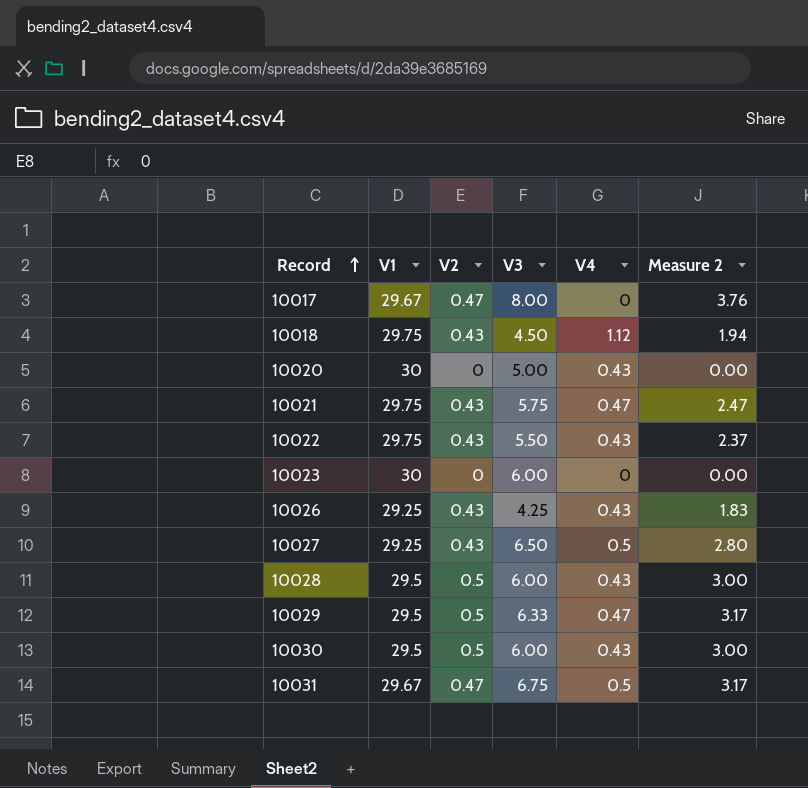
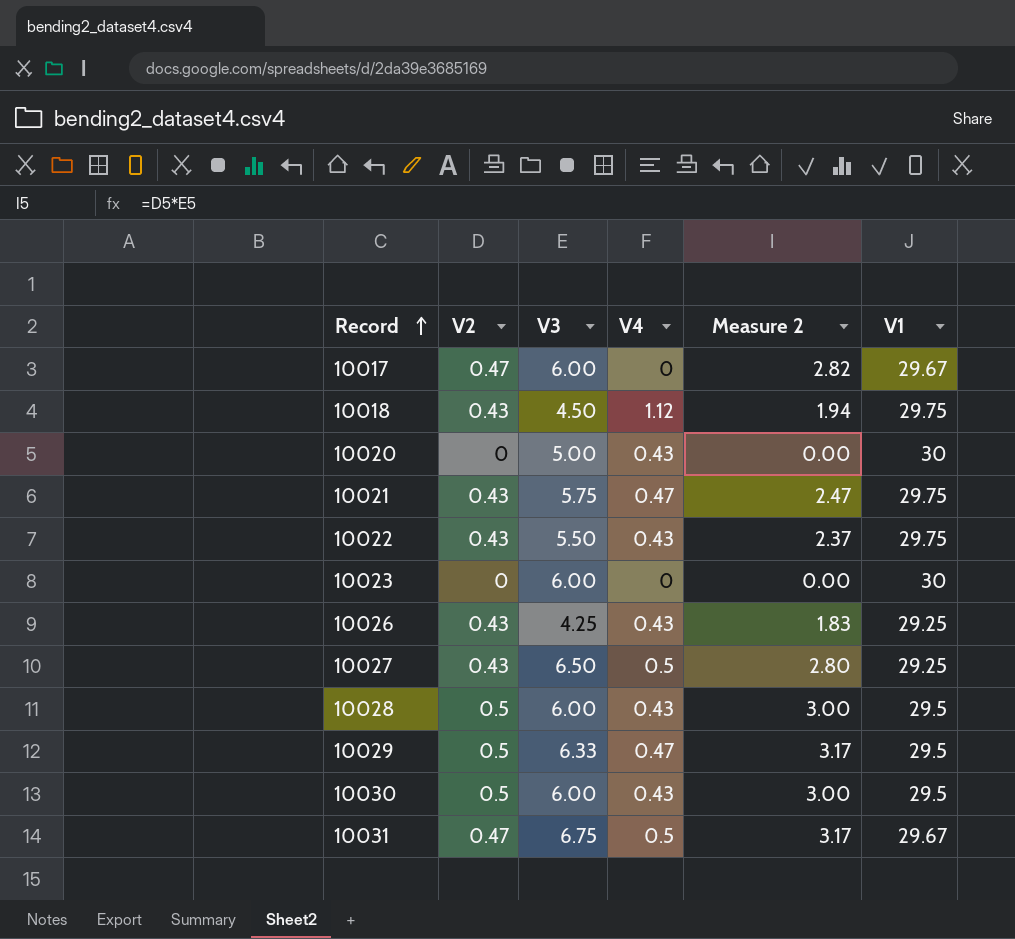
column V1 | position: 2 -> 6
10017 | V3: 8.00 -> 6.00
10017 | Measure 2: 3.76 -> 2.82

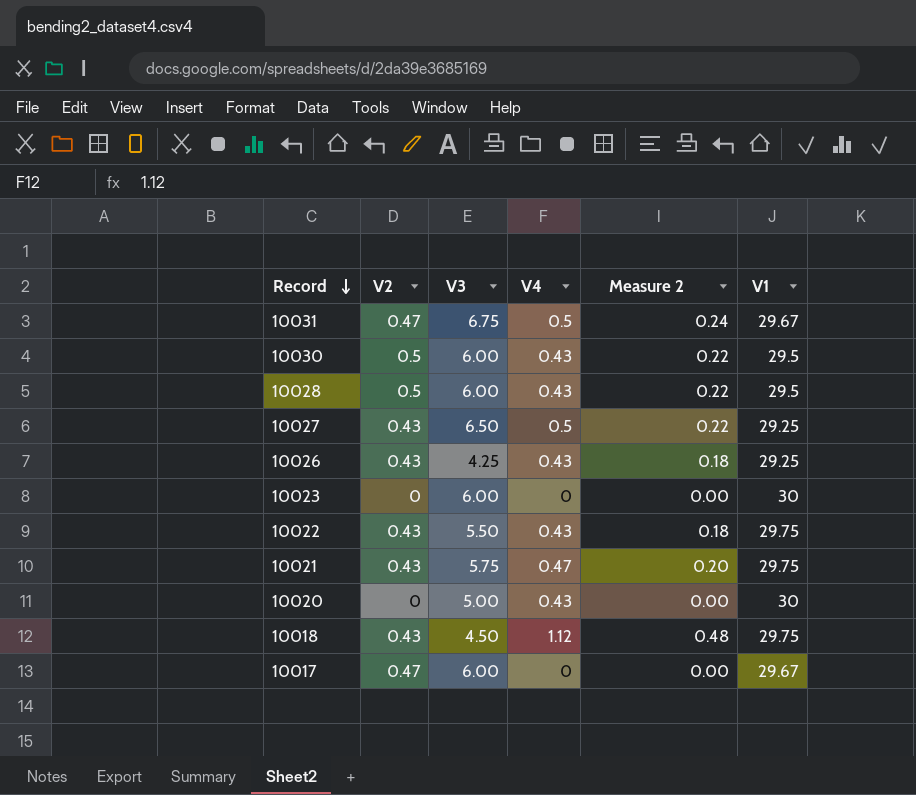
row order: Record ascending -> Record descending
column Measure 2 | formula: [V2] * [V3] -> [V2] * [V4]
row 10029: 0.5 | 6.33 | 0.47 | 3.17 | 29.5 -> none

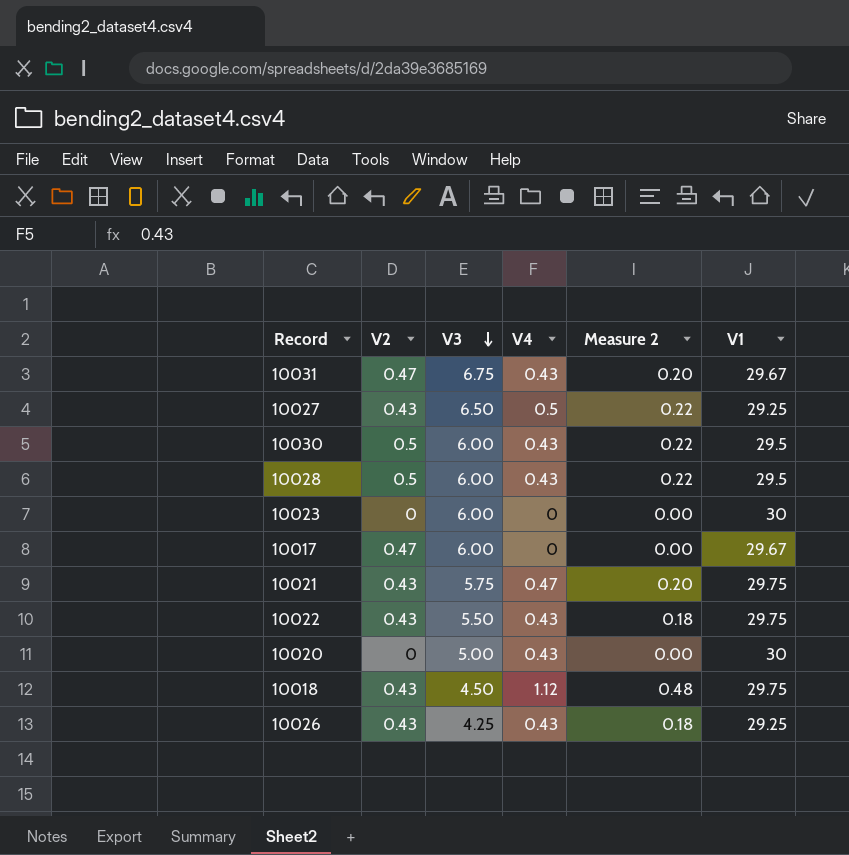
row order: Record descending -> V3 descending
10031 | V4: 0.5 -> 0.43
10031 | Measure 2: 0.24 -> 0.20

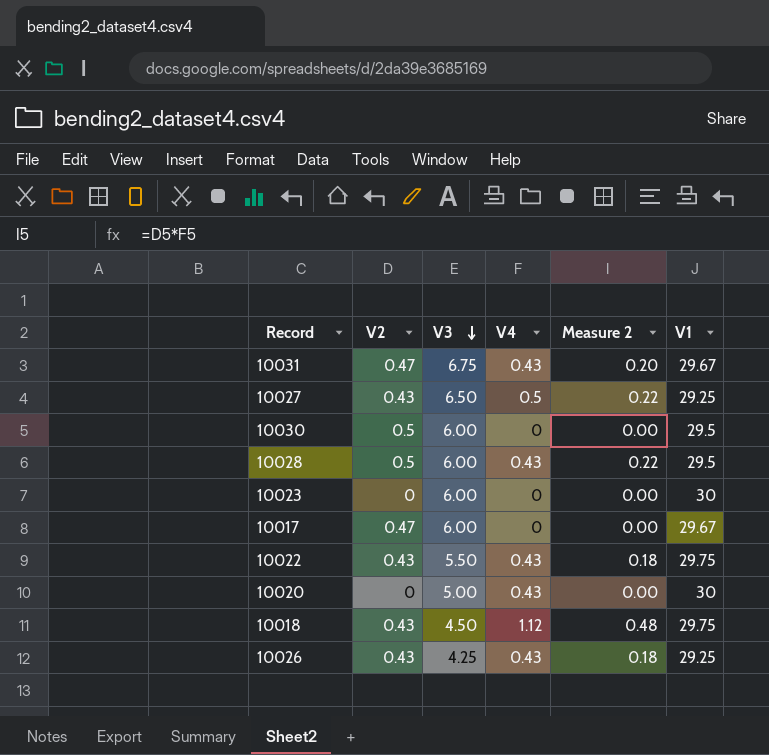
row 10021: 0.43 | 5.75 | 0.47 | 0.20 | 29.75 -> none
10030 | V4: 0.43 -> 0
10030 | Measure 2: 0.22 -> 0.00

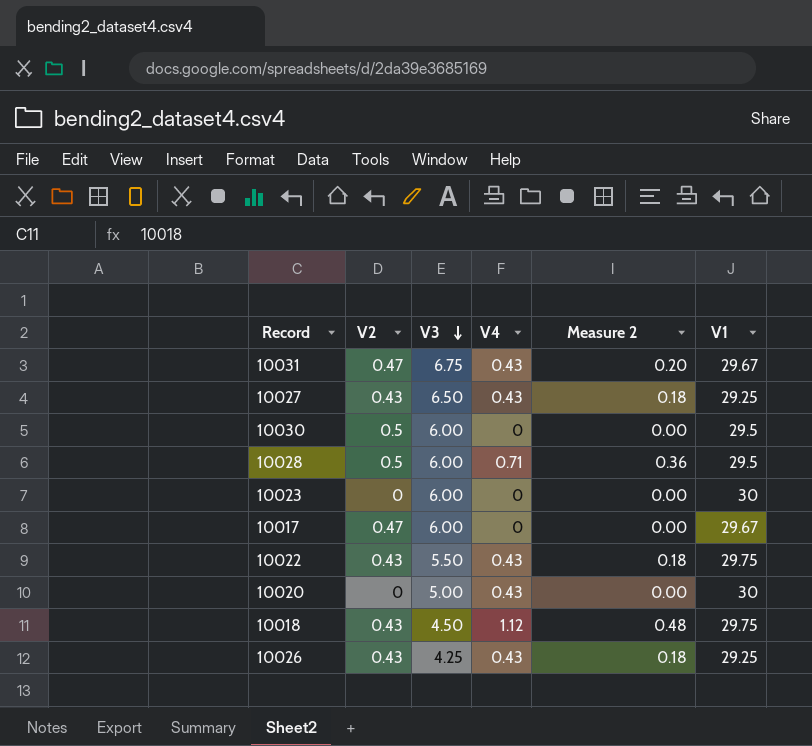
10027 | V4: 0.5 -> 0.43
10027 | Measure 2: 0.22 -> 0.18
10028 | V4: 0.43 -> 0.71
10028 | Measure 2: 0.22 -> 0.36

